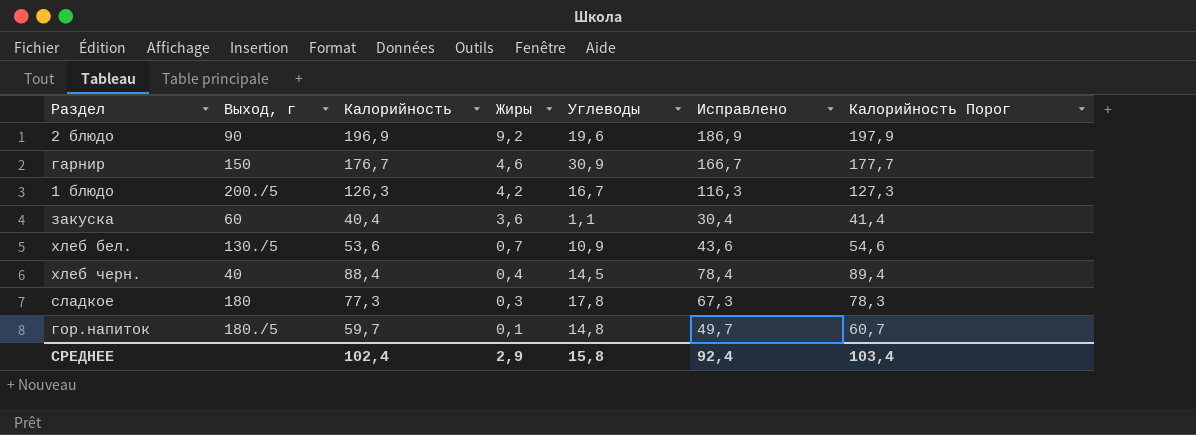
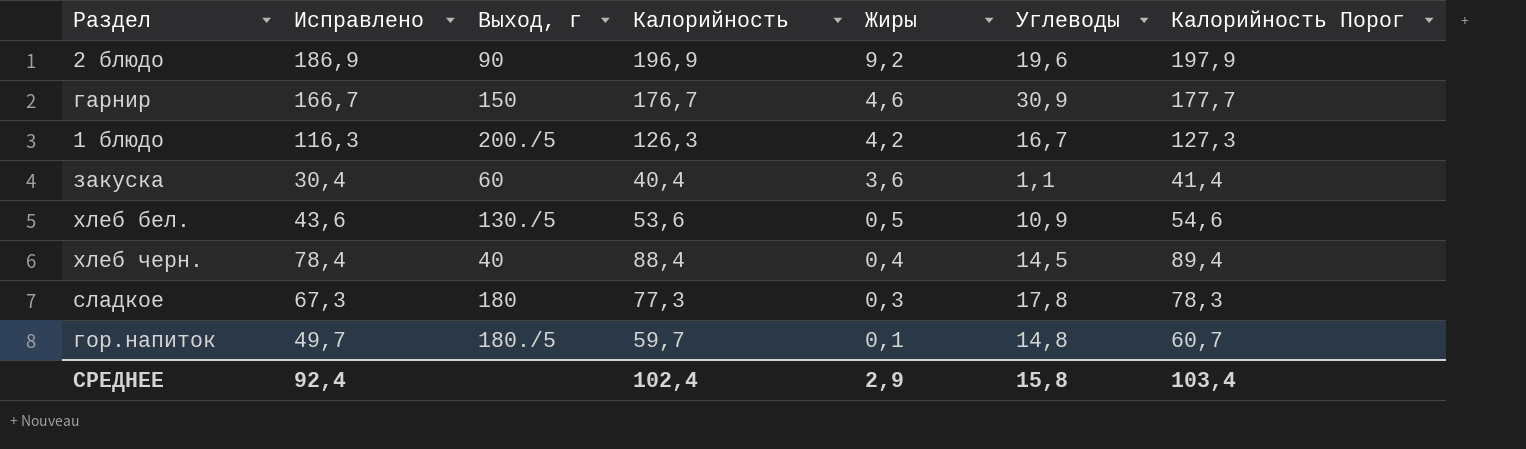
column Исправлено | position: 6 -> 2
хлеб бел. | Жиры: 0,7 -> 0,5

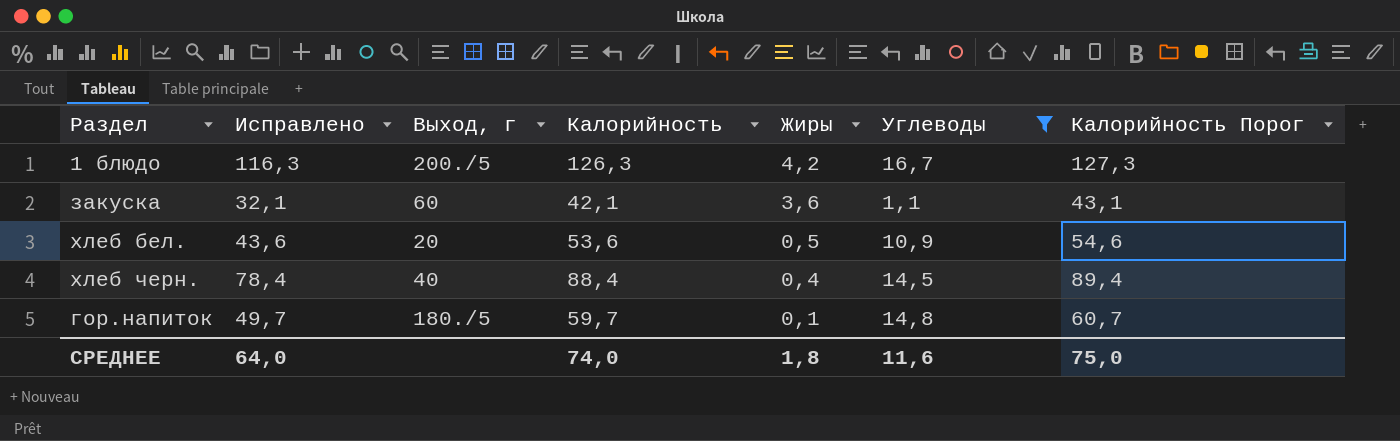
filter: none -> Углеводы <= 16,7
закуска | Исправлено: 30,4 -> 32,1
закуска | Калорийность: 40,4 -> 42,1
закуска | Калорийность Порог: 41,4 -> 43,1
хлеб бел. | Выход, г: 130./5 -> 20
СРЕДНЕЕ | Исправлено: 92,4 -> 64,0
СРЕДНЕЕ | Калорийность: 102,4 -> 74,0
СРЕДНЕЕ | Жиры: 2,9 -> 1,8
СРЕДНЕЕ | Углеводы: 15,8 -> 11,6
СРЕДНЕЕ | Калорийность Порог: 103,4 -> 75,0

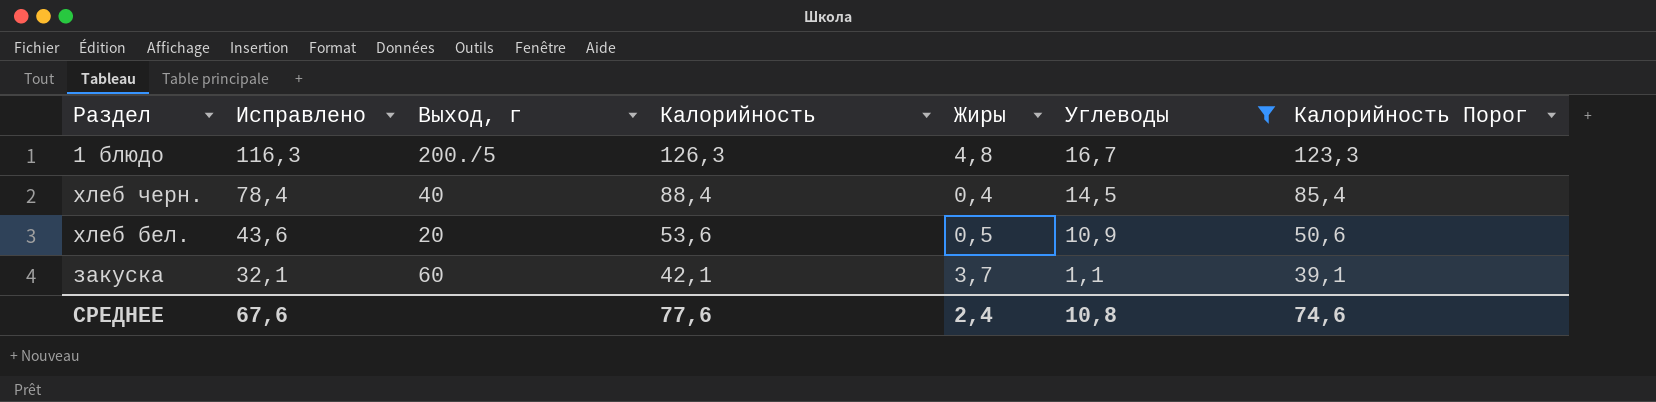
row order: Жиры descending -> Исправлено descending
column Калорийность Порог | formula: [Калорийность] + 1 -> [Калорийность] - 3
row гор.напиток: 49,7 | 180./5 | 59,7 | 0,1 | 14,8 | 60,7 -> none
1 блюдо | Жиры: 4,2 -> 4,8
закуска | Жиры: 3,6 -> 3,7
СРЕДНЕЕ | Исправлено: 64,0 -> 67,6
СРЕДНЕЕ | Калорийность: 74,0 -> 77,6
СРЕДНЕЕ | Жиры: 1,8 -> 2,4
СРЕДНЕЕ | Углеводы: 11,6 -> 10,8
СРЕДНЕЕ | Калорийность Порог: 75,0 -> 74,6

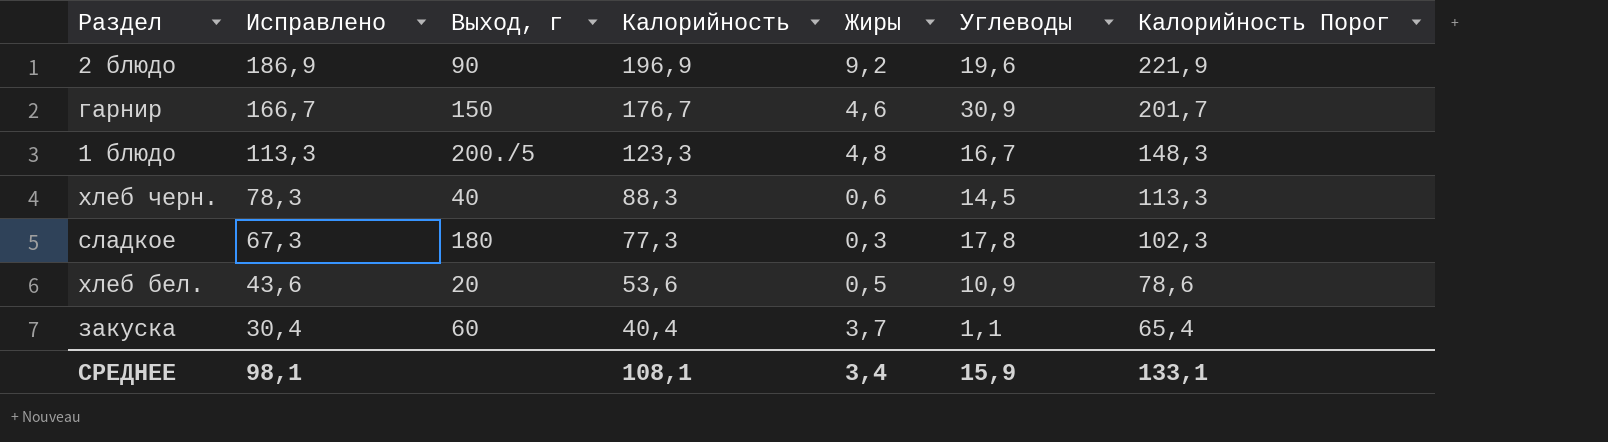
filter: Углеводы <= 16,7 -> none
column Калорийность Порог | formula: [Калорийность] - 3 -> [Калорийность] + 25
1 блюдо | Исправлено: 116,3 -> 113,3
1 блюдо | Калорийность: 126,3 -> 123,3
хлеб черн. | Исправлено: 78,4 -> 78,3
хлеб черн. | Калорийность: 88,4 -> 88,3
хлеб черн. | Жиры: 0,4 -> 0,6
закуска | Исправлено: 32,1 -> 30,4
закуска | Калорийность: 42,1 -> 40,4
СРЕДНЕЕ | Исправлено: 67,6 -> 98,1
СРЕДНЕЕ | Калорийность: 77,6 -> 108,1
СРЕДНЕЕ | Жиры: 2,4 -> 3,4
СРЕДНЕЕ | Углеводы: 10,8 -> 15,9
СРЕДНЕЕ | Калорийность Порог: 74,6 -> 133,1

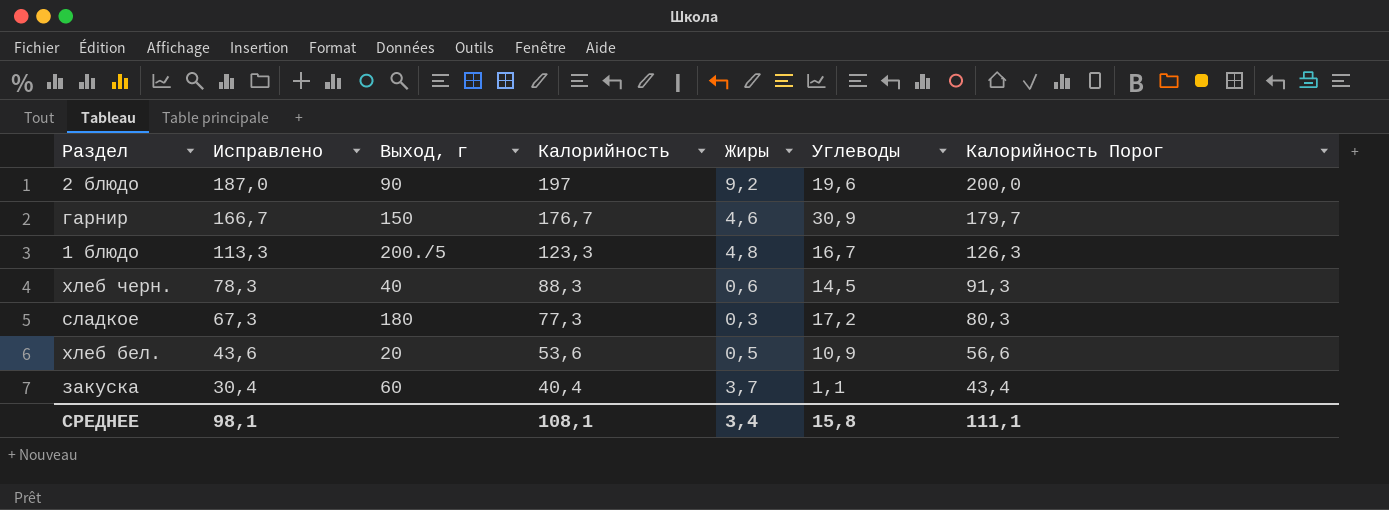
column Калорийность Порог | formula: [Калорийность] + 25 -> [Калорийность] + 3
2 блюдо | Исправлено: 186,9 -> 187,0
2 блюдо | Калорийность: 196,9 -> 197
сладкое | Углеводы: 17,8 -> 17,2
СРЕДНЕЕ | Углеводы: 15,9 -> 15,8
СРЕДНЕЕ | Калорийность Порог: 133,1 -> 111,1

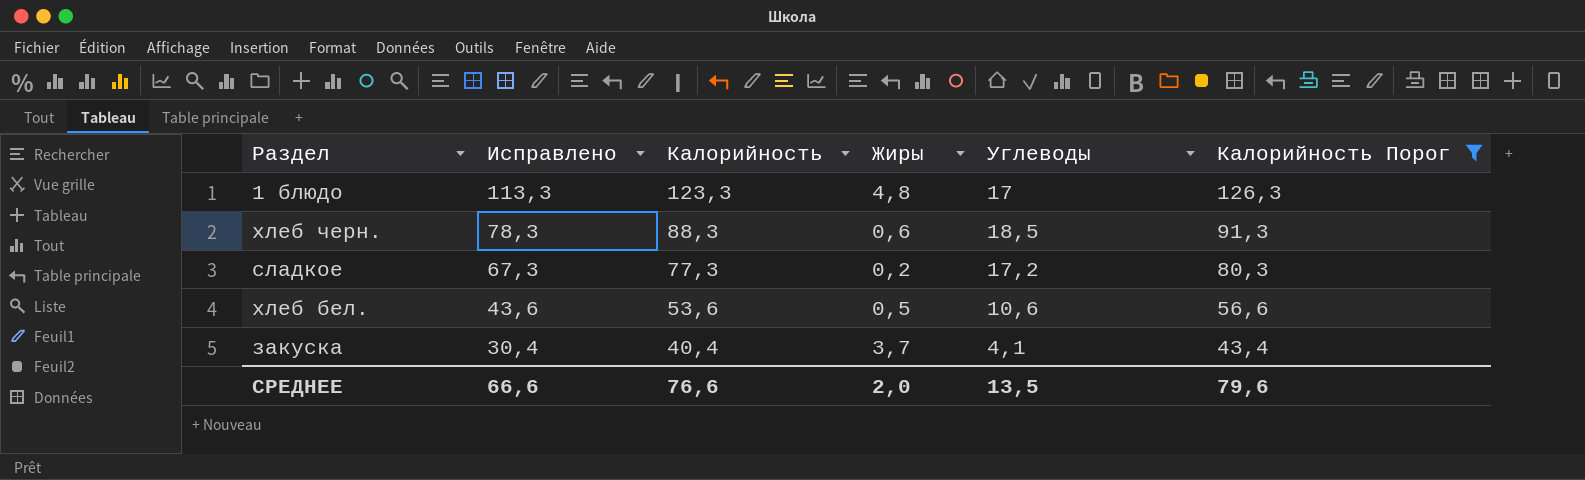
filter: none -> Калорийность Порог <= 126,3
column Выход, г | position: 3 -> none
1 блюдо | Углеводы: 16,7 -> 17
хлеб черн. | Углеводы: 14,5 -> 18,5
сладкое | Жиры: 0,3 -> 0,2
хлеб бел. | Углеводы: 10,9 -> 10,6
закуска | Углеводы: 1,1 -> 4,1
СРЕДНЕЕ | Исправлено: 98,1 -> 66,6
СРЕДНЕЕ | Калорийность: 108,1 -> 76,6
СРЕДНЕЕ | Жиры: 3,4 -> 2,0
СРЕДНЕЕ | Углеводы: 15,8 -> 13,5
СРЕДНЕЕ | Калорийность Порог: 111,1 -> 79,6

